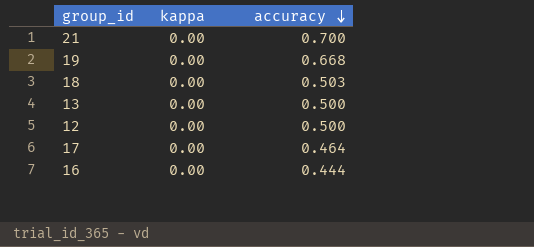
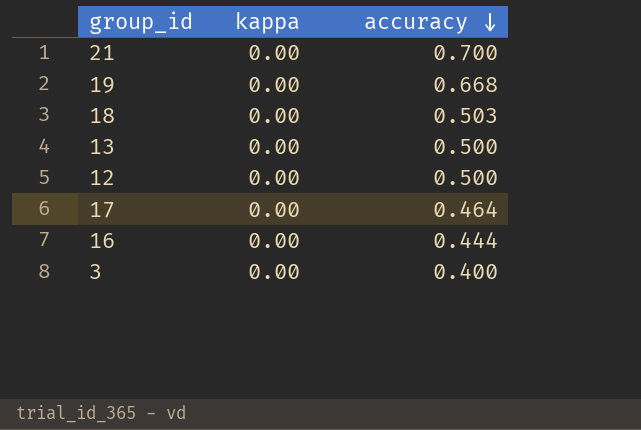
row 3: none -> 0.00 | 0.400

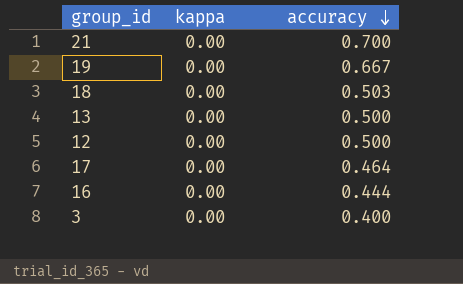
19 | accuracy: 0.668 -> 0.667

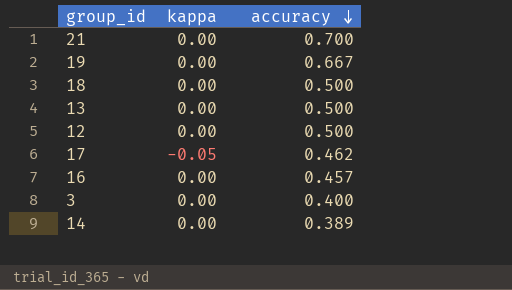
18 | accuracy: 0.503 -> 0.500
17 | kappa: 0.00 -> -0.05
17 | accuracy: 0.464 -> 0.462
16 | accuracy: 0.444 -> 0.457
row 14: none -> 0.00 | 0.389

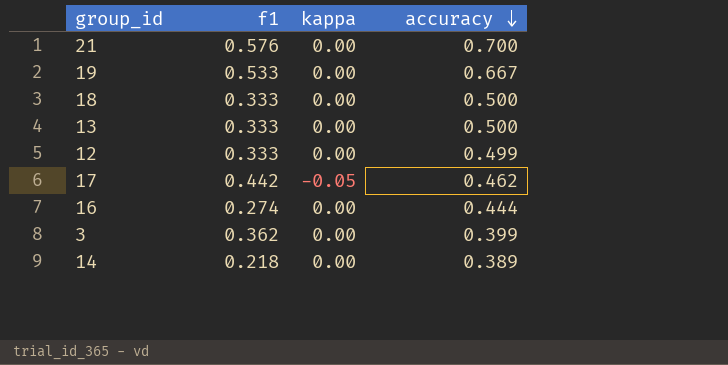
column f1 | position: none -> 2
12 | accuracy: 0.500 -> 0.499
16 | accuracy: 0.457 -> 0.444
3 | accuracy: 0.400 -> 0.399

